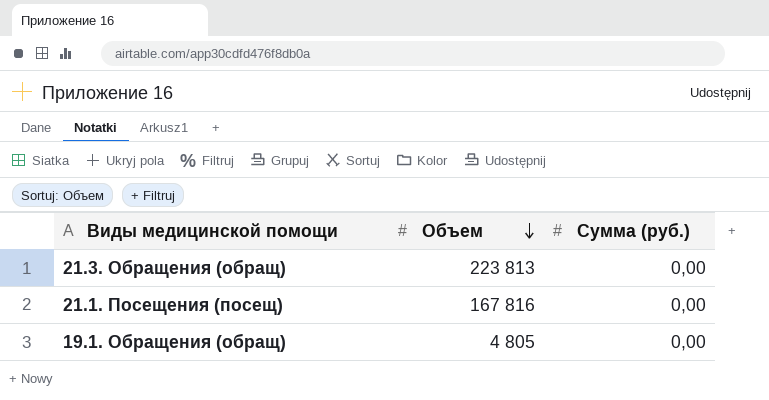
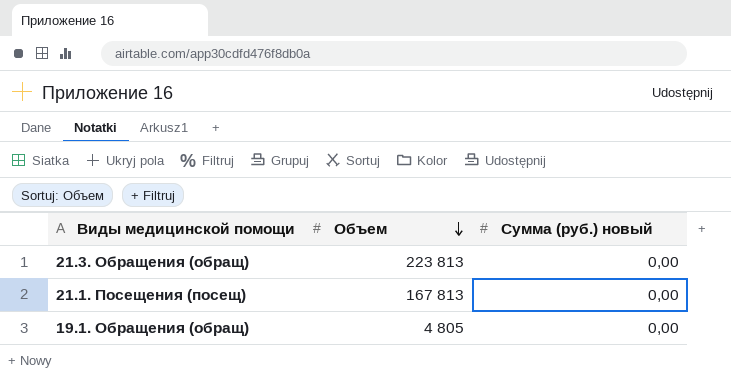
column name: Сумма (руб.) -> Сумма (руб.) новый
21.1. Посещения (посещ) | Объем: 167 816 -> 167 813

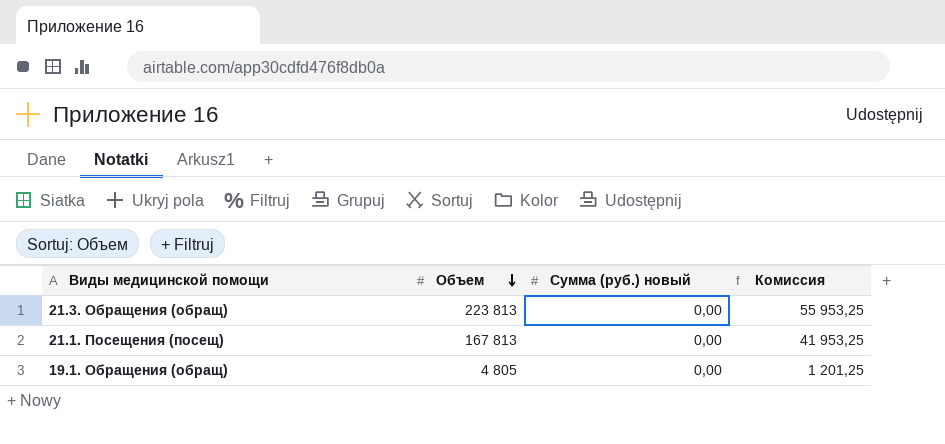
column Комиссия | formula: none -> [Объем] * 0,25

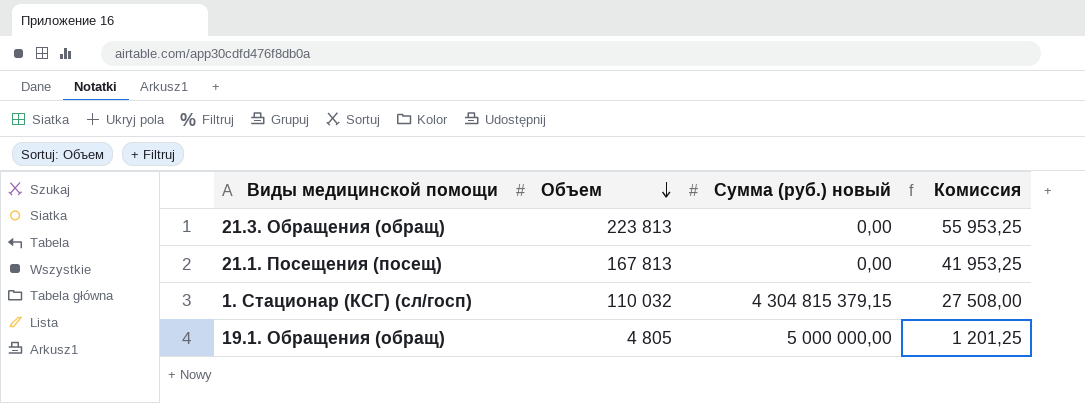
row 1. Стационар (КСГ) (сл/госп): none -> 110 032 | 4 304 815 379,15 | 27 508,00
19.1. Обращения (обращ) | Сумма (руб.) новый: 0,00 -> 5 000 000,00

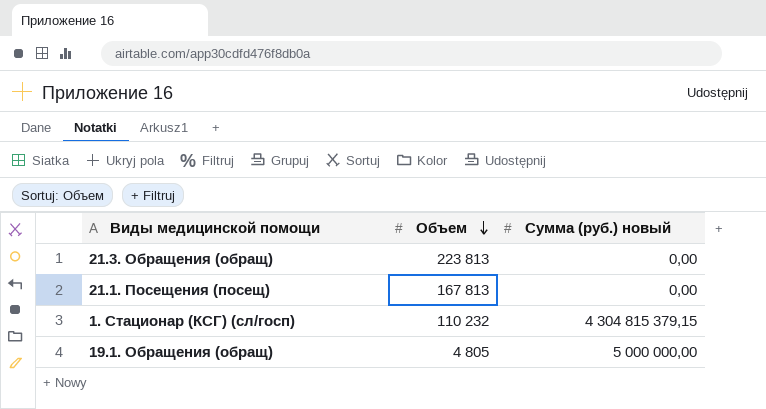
column Комиссия | formula: [Объем] * 0,25 -> none
1. Стационар (КСГ) (сл/госп) | Объем: 110 032 -> 110 232

